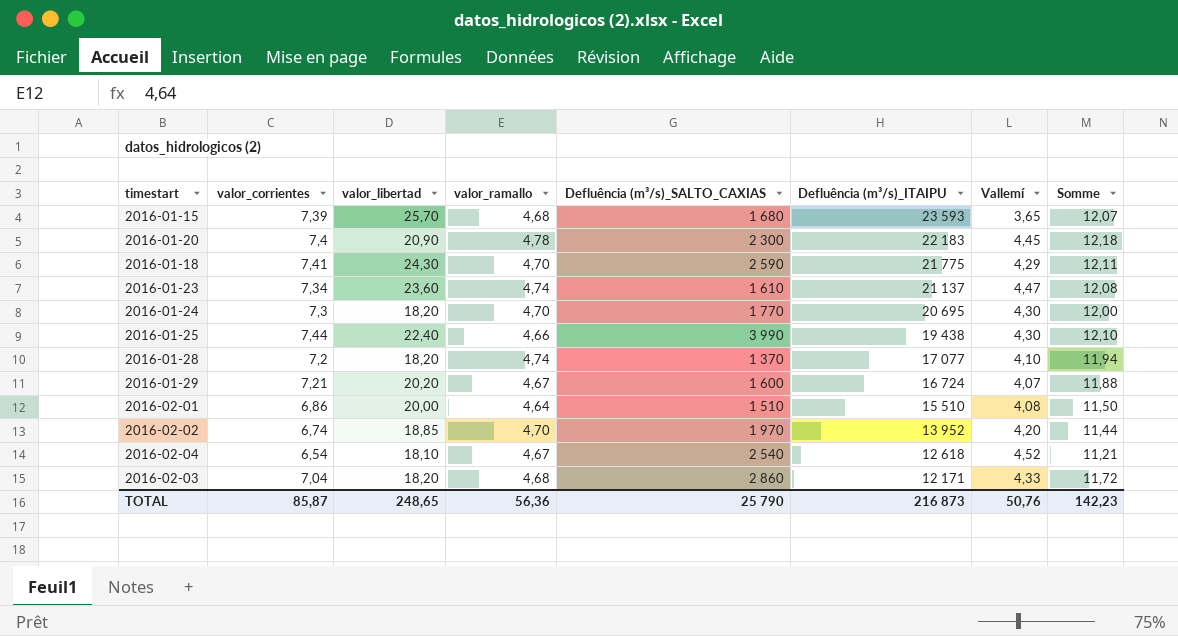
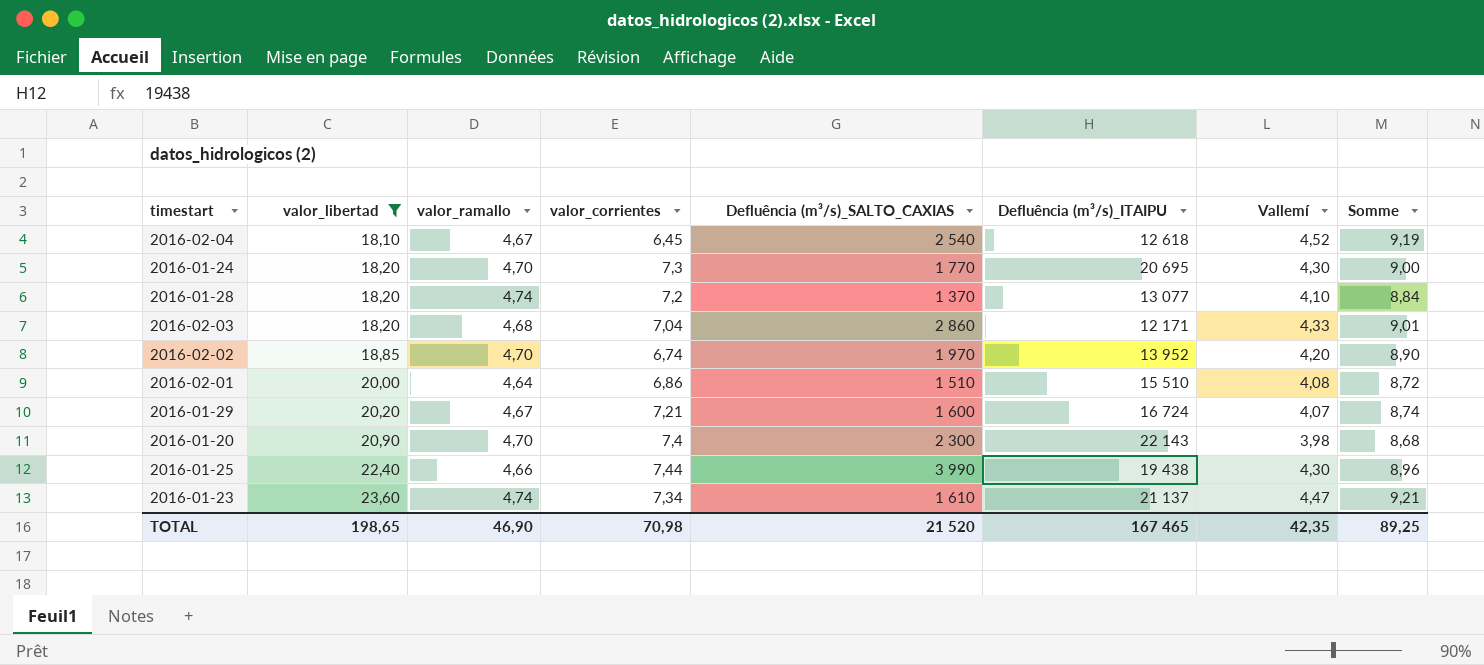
filter: none -> valor_libertad <= 23,60
row order: Defluência (m³/s)_ITAIPU descending -> valor_libertad ascending
column valor_corrientes | position: 2 -> 4
column Somme | formula: [valor_corrientes] + [valor_ramallo] -> [valor_ramallo] + [Vallemí]
2016-02-04 | valor_corrientes: 6,54 -> 6,45
2016-01-28 | Defluência (m³/s)_ITAIPU: 17 077 -> 13 077
2016-01-20 | valor_ramallo: 4,78 -> 4,70
2016-01-20 | Defluência (m³/s)_ITAIPU: 22 183 -> 22 143
2016-01-20 | Vallemí: 4,45 -> 3,98
TOTAL | valor_libertad: 248,65 -> 198,65
TOTAL | valor_ramallo: 56,36 -> 46,90
TOTAL | valor_corrientes: 85,87 -> 70,98
TOTAL | Defluência (m³/s)_SALTO_CAXIAS: 25 790 -> 21 520
TOTAL | Defluência (m³/s)_ITAIPU: 216 873 -> 167 465
TOTAL | Vallemí: 50,76 -> 42,35
TOTAL | Somme: 142,23 -> 89,25

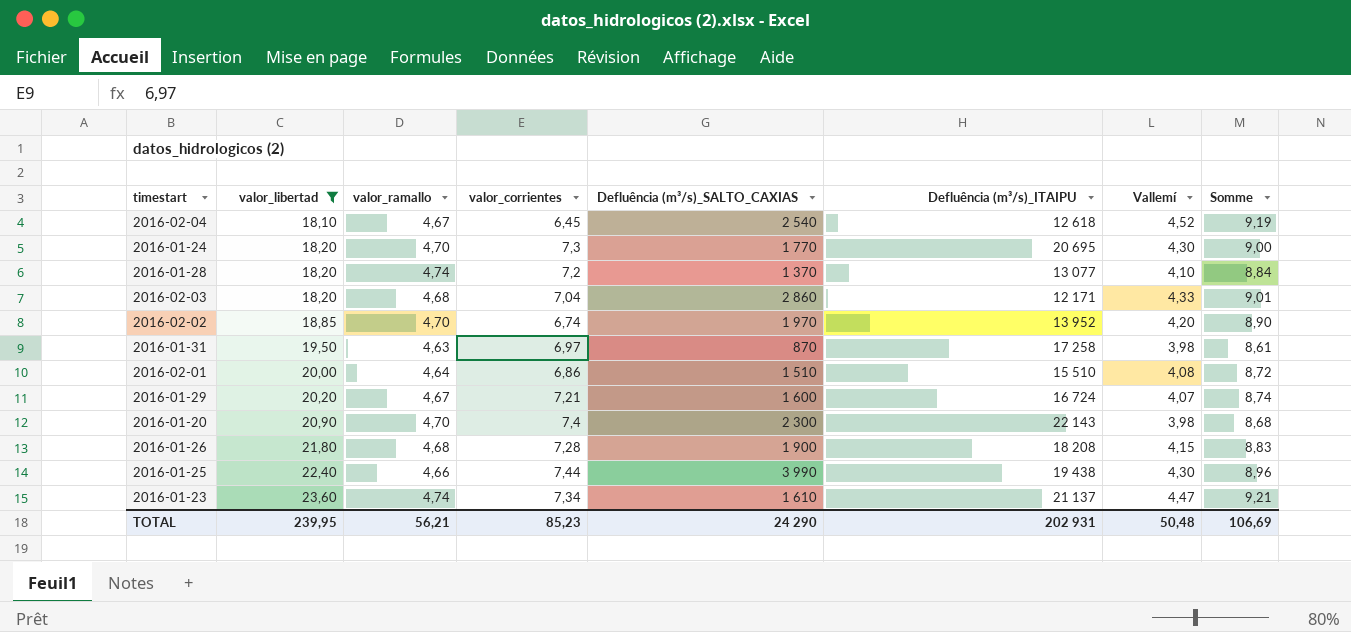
row 2016-01-31: none -> 19,50 | 4,63 | 6,97 | 870 | 17 258 | 3,98 | 8,61
row 2016-01-26: none -> 21,80 | 4,68 | 7,28 | 1 900 | 18 208 | 4,15 | 8,83
TOTAL | valor_libertad: 198,65 -> 239,95
TOTAL | valor_ramallo: 46,90 -> 56,21
TOTAL | valor_corrientes: 70,98 -> 85,23
TOTAL | Defluência (m³/s)_SALTO_CAXIAS: 21 520 -> 24 290
TOTAL | Defluência (m³/s)_ITAIPU: 167 465 -> 202 931
TOTAL | Vallemí: 42,35 -> 50,48
TOTAL | Somme: 89,25 -> 106,69

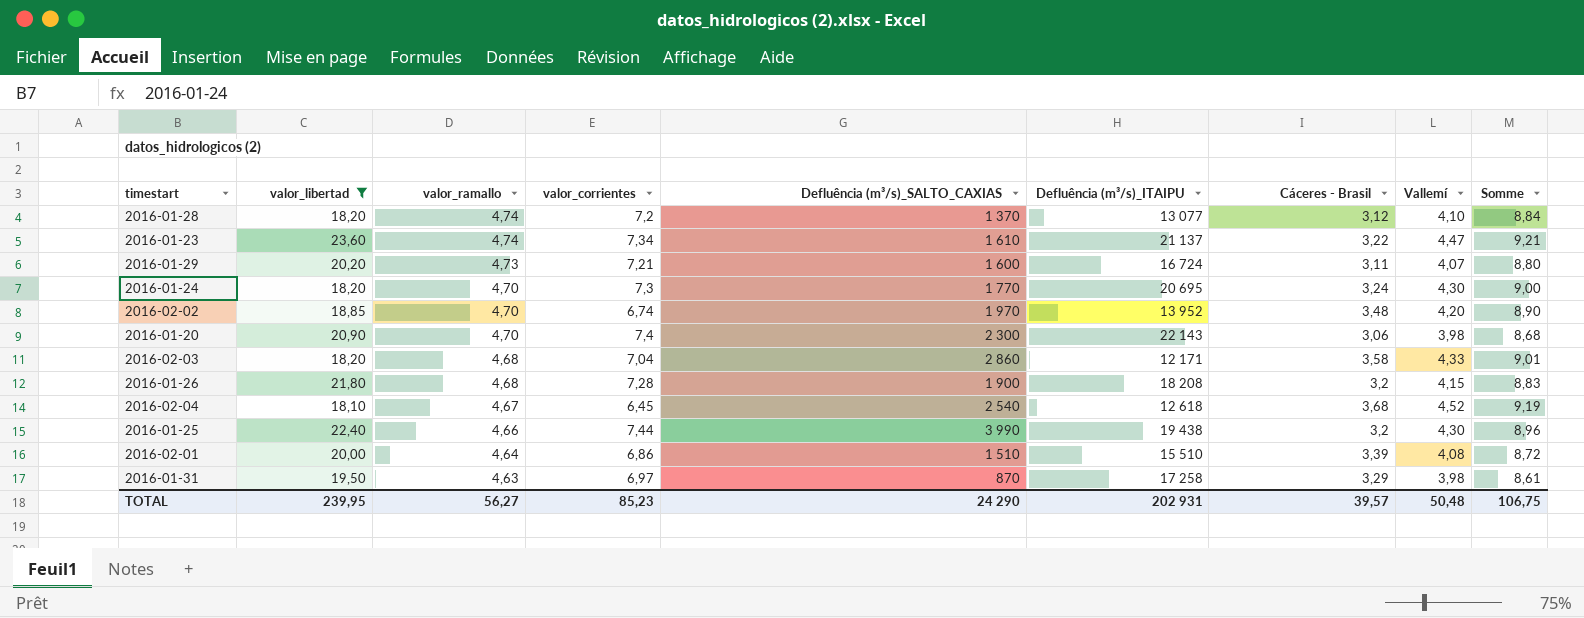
row order: valor_libertad ascending -> valor_ramallo descending
column Cáceres - Brasil | position: none -> 7
2016-01-29 | valor_ramallo: 4,67 -> 4,73
2016-01-29 | Somme: 8,74 -> 8,80
TOTAL | valor_ramallo: 56,21 -> 56,27
TOTAL | Somme: 106,69 -> 106,75

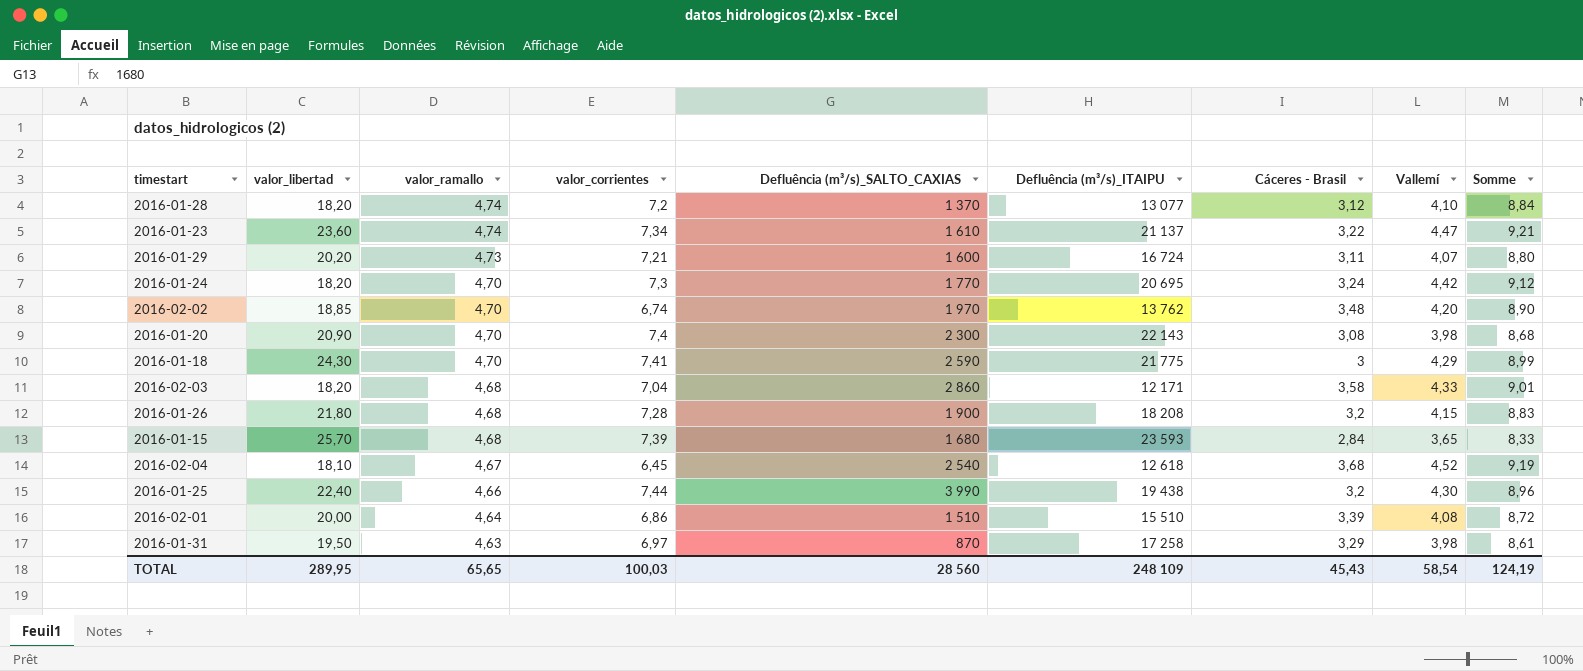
filter: valor_libertad <= 23,60 -> none
2016-01-24 | Vallemí: 4,30 -> 4,42
2016-01-24 | Somme: 9,00 -> 9,12
2016-02-02 | Defluência (m³/s)_ITAIPU: 13 952 -> 13 762
2016-01-20 | Cáceres - Brasil: 3,06 -> 3,08
TOTAL | valor_libertad: 239,95 -> 289,95
TOTAL | valor_ramallo: 56,27 -> 65,65
TOTAL | valor_corrientes: 85,23 -> 100,03
TOTAL | Defluência (m³/s)_SALTO_CAXIAS: 24 290 -> 28 560
TOTAL | Defluência (m³/s)_ITAIPU: 202 931 -> 248 109
TOTAL | Cáceres - Brasil: 39,57 -> 45,43
TOTAL | Vallemí: 50,48 -> 58,54
TOTAL | Somme: 106,75 -> 124,19

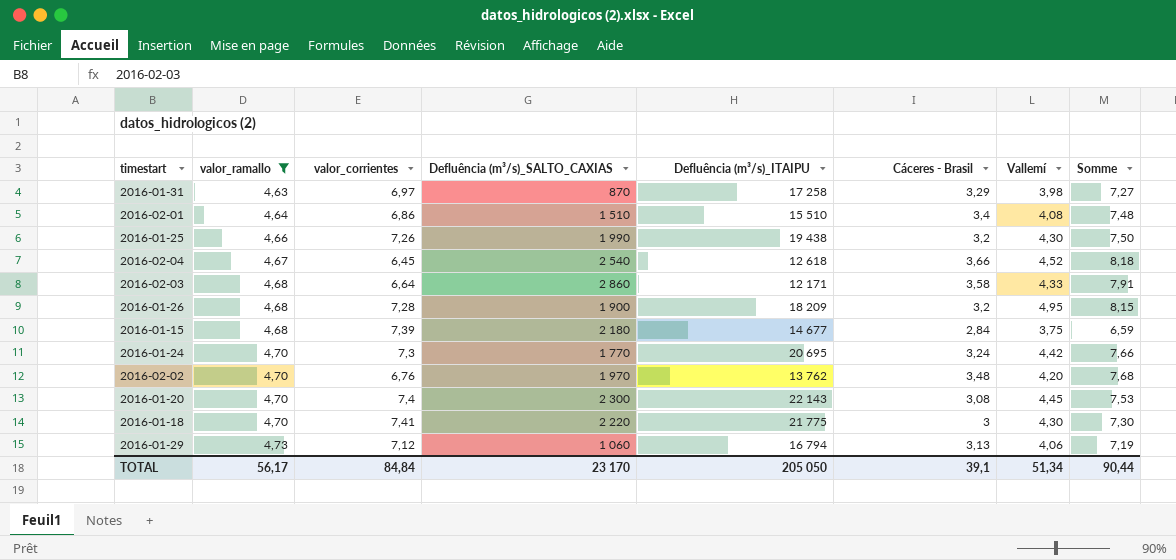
filter: none -> valor_ramallo != 4,74
row order: valor_ramallo descending -> valor_ramallo ascending
column valor_libertad | position: 2 -> none
column Somme | formula: [valor_ramallo] + [Vallemí] -> [Cáceres - Brasil] + [Vallemí]
2016-02-01 | Cáceres - Brasil: 3,39 -> 3,4
2016-01-25 | valor_corrientes: 7,44 -> 7,26
2016-01-25 | Defluência (m³/s)_SALTO_CAXIAS: 3 990 -> 1 990
2016-02-04 | Cáceres - Brasil: 3,68 -> 3,66
2016-02-03 | valor_corrientes: 7,04 -> 6,64
2016-01-26 | Defluência (m³/s)_ITAIPU: 18 208 -> 18 209
2016-01-26 | Vallemí: 4,15 -> 4,95
2016-01-15 | Defluência (m³/s)_SALTO_CAXIAS: 1 680 -> 2 180
2016-01-15 | Defluência (m³/s)_ITAIPU: 23 593 -> 14 677
2016-01-15 | Vallemí: 3,65 -> 3,75
2016-02-02 | valor_corrientes: 6,74 -> 6,76
2016-01-20 | Vallemí: 3,98 -> 4,45
2016-01-18 | Defluência (m³/s)_SALTO_CAXIAS: 2 590 -> 2 220
2016-01-18 | Vallemí: 4,29 -> 4,30
2016-01-29 | valor_corrientes: 7,21 -> 7,12
2016-01-29 | Defluência (m³/s)_SALTO_CAXIAS: 1 600 -> 1 060
2016-01-29 | Defluência (m³/s)_ITAIPU: 16 724 -> 16 794
2016-01-29 | Cáceres - Brasil: 3,11 -> 3,13
2016-01-29 | Vallemí: 4,07 -> 4,06
TOTAL | valor_ramallo: 65,65 -> 56,17
TOTAL | valor_corrientes: 100,03 -> 84,84
TOTAL | Defluência (m³/s)_SALTO_CAXIAS: 28 560 -> 23 170
TOTAL | Defluência (m³/s)_ITAIPU: 248 109 -> 205 050
TOTAL | Cáceres - Brasil: 45,43 -> 39,1
TOTAL | Vallemí: 58,54 -> 51,34
TOTAL | Somme: 124,19 -> 90,44

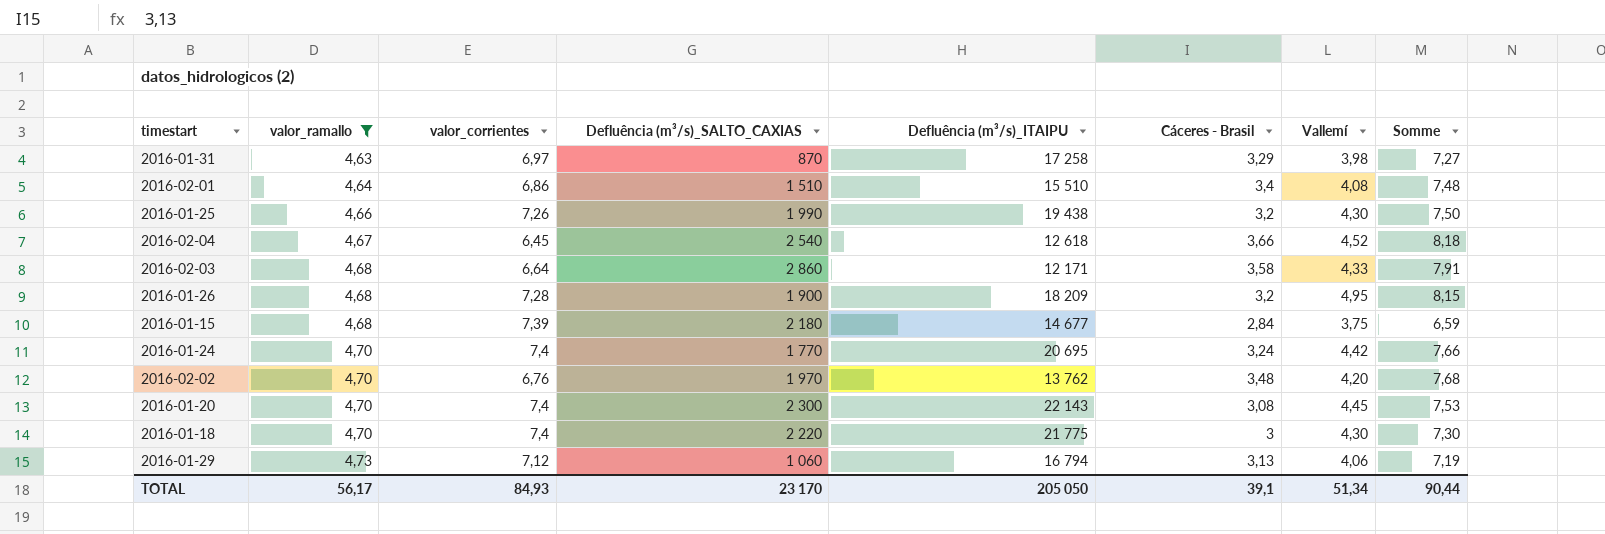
2016-01-24 | valor_corrientes: 7,3 -> 7,4
2016-01-18 | valor_corrientes: 7,41 -> 7,4
TOTAL | valor_corrientes: 84,84 -> 84,93

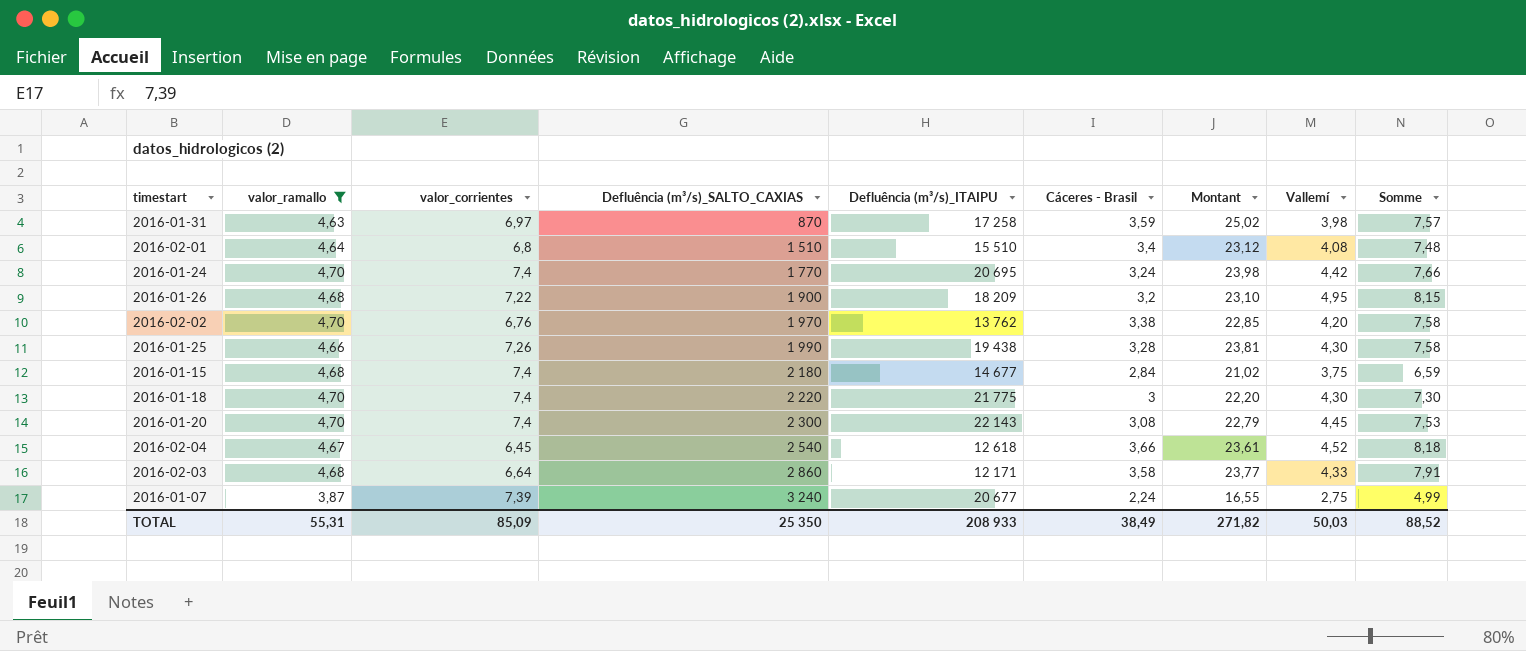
row order: valor_ramallo ascending -> Defluência (m³/s)_SALTO_CAXIAS ascending
column Montant | formula: none -> [valor_corrientes] * [Cáceres - Brasil]
row 2016-01-29: 4,73 | 7,12 | 1 060 | 16 794 | 3,13 | 4,06 | 7,19 -> none
2016-01-31 | Cáceres - Brasil: 3,29 -> 3,59
2016-01-31 | Somme: 7,27 -> 7,57
2016-02-01 | valor_corrientes: 6,86 -> 6,8
2016-01-26 | valor_corrientes: 7,28 -> 7,22
2016-02-02 | Cáceres - Brasil: 3,48 -> 3,38
2016-02-02 | Somme: 7,68 -> 7,58
2016-01-25 | Cáceres - Brasil: 3,2 -> 3,28
2016-01-25 | Somme: 7,50 -> 7,58
2016-01-15 | valor_corrientes: 7,39 -> 7,4
row 2016-01-07: none -> 3,87 | 7,39 | 3 240 | 20 677 | 2,24 | 16,55 | 2,75 | 4,99
TOTAL | valor_ramallo: 56,17 -> 55,31
TOTAL | valor_corrientes: 84,93 -> 85,09
TOTAL | Defluência (m³/s)_SALTO_CAXIAS: 23 170 -> 25 350
TOTAL | Defluência (m³/s)_ITAIPU: 205 050 -> 208 933
TOTAL | Cáceres - Brasil: 39,1 -> 38,49
TOTAL | Vallemí: 51,34 -> 50,03
TOTAL | Somme: 90,44 -> 88,52

